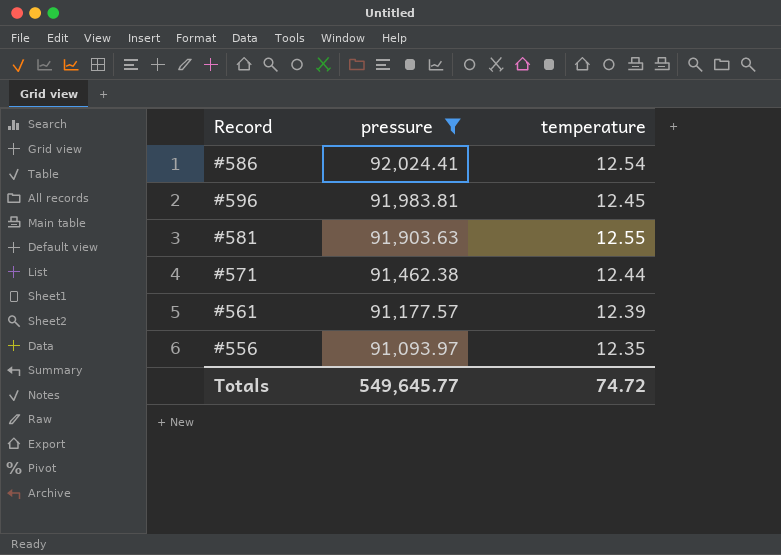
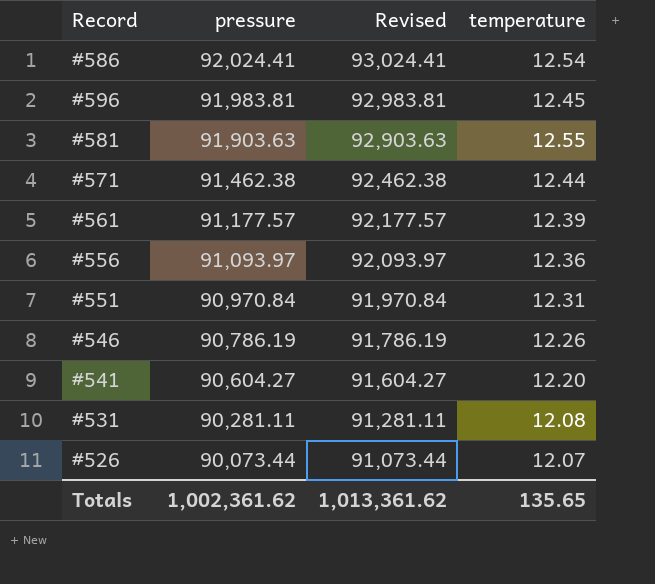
filter: pressure >= 91,093.97 -> none
column Revised | formula: none -> [pressure] + 1000
#556 | temperature: 12.35 -> 12.36
Totals | pressure: 549,645.77 -> 1,002,361.62
Totals | temperature: 74.72 -> 135.65

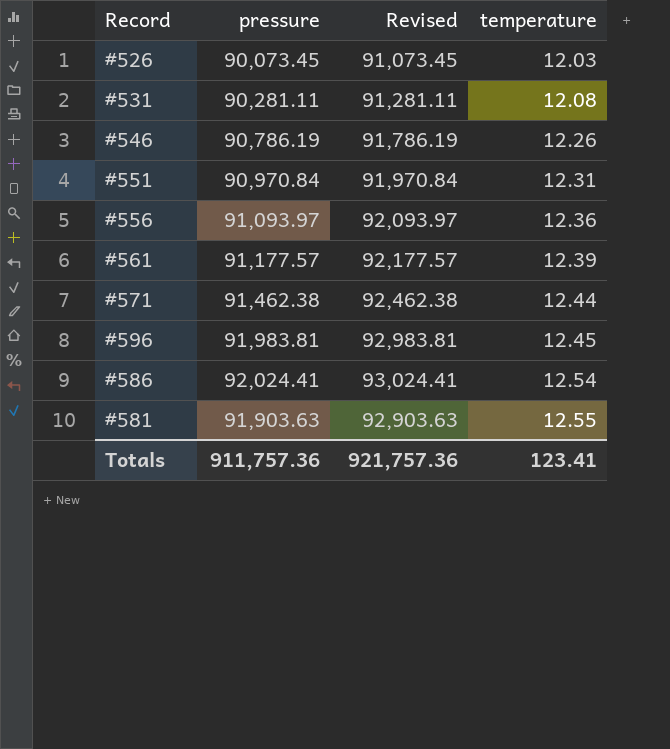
row order: pressure descending -> temperature ascending
row #541: 90,604.27 | 91,604.27 | 12.20 -> none
#526 | pressure: 90,073.44 -> 90,073.45
#526 | Revised: 91,073.44 -> 91,073.45
#526 | temperature: 12.07 -> 12.03
Totals | pressure: 1,002,361.62 -> 911,757.36
Totals | Revised: 1,013,361.62 -> 921,757.36
Totals | temperature: 135.65 -> 123.41

